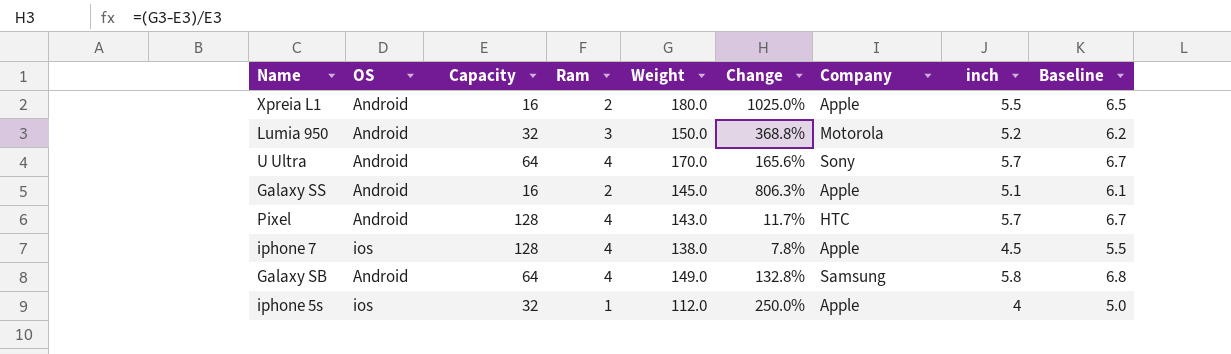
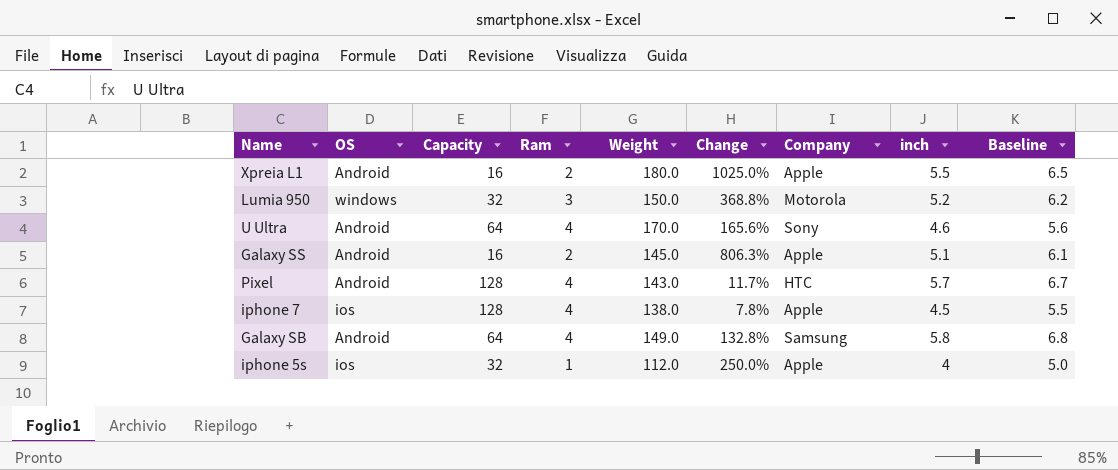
Lumia 950 | OS: Android -> windows
U Ultra | inch: 5.7 -> 4.6
U Ultra | Baseline: 6.7 -> 5.6

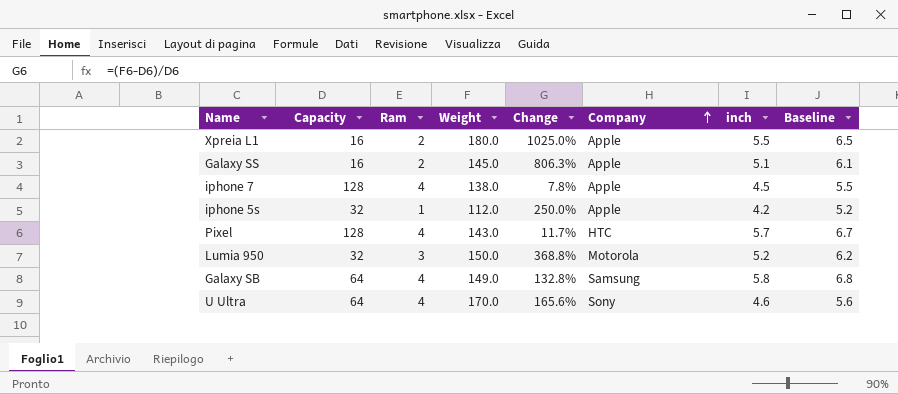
row order: none -> Company ascending
column OS | position: 2 -> none
iphone 5s | inch: 4 -> 4.2
iphone 5s | Baseline: 5.0 -> 5.2

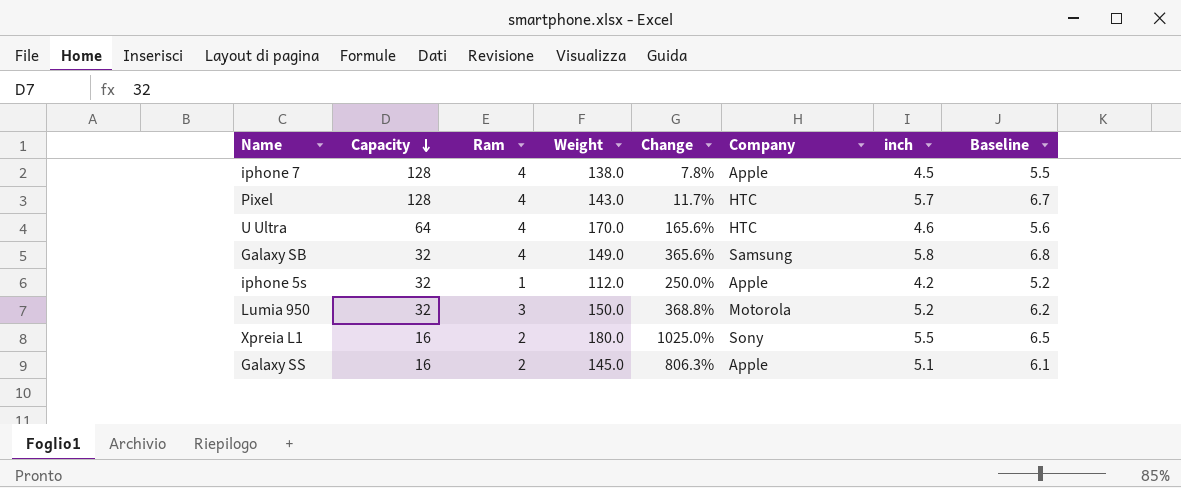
row order: Company ascending -> Capacity descending
U Ultra | Company: Sony -> HTC
Galaxy SB | Capacity: 64 -> 32
Galaxy SB | Change: 132.8% -> 365.6%
Xpreia L1 | Company: Apple -> Sony

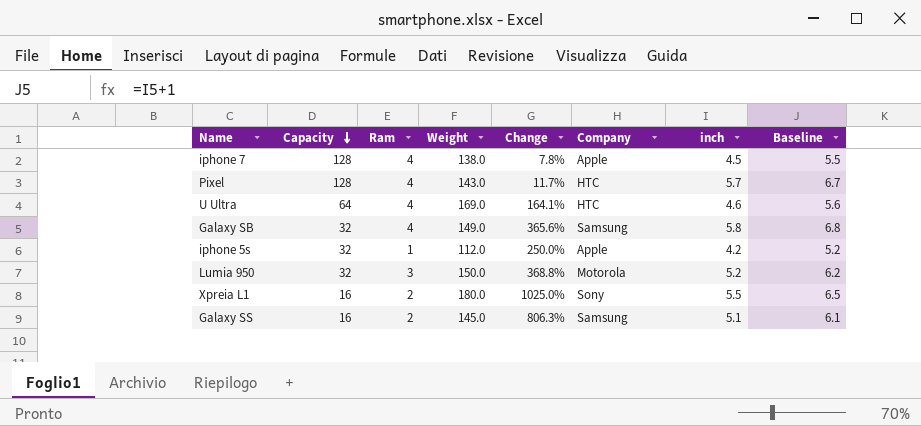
U Ultra | Weight: 170.0 -> 169.0
U Ultra | Change: 165.6% -> 164.1%
Galaxy SS | Company: Apple -> Samsung

